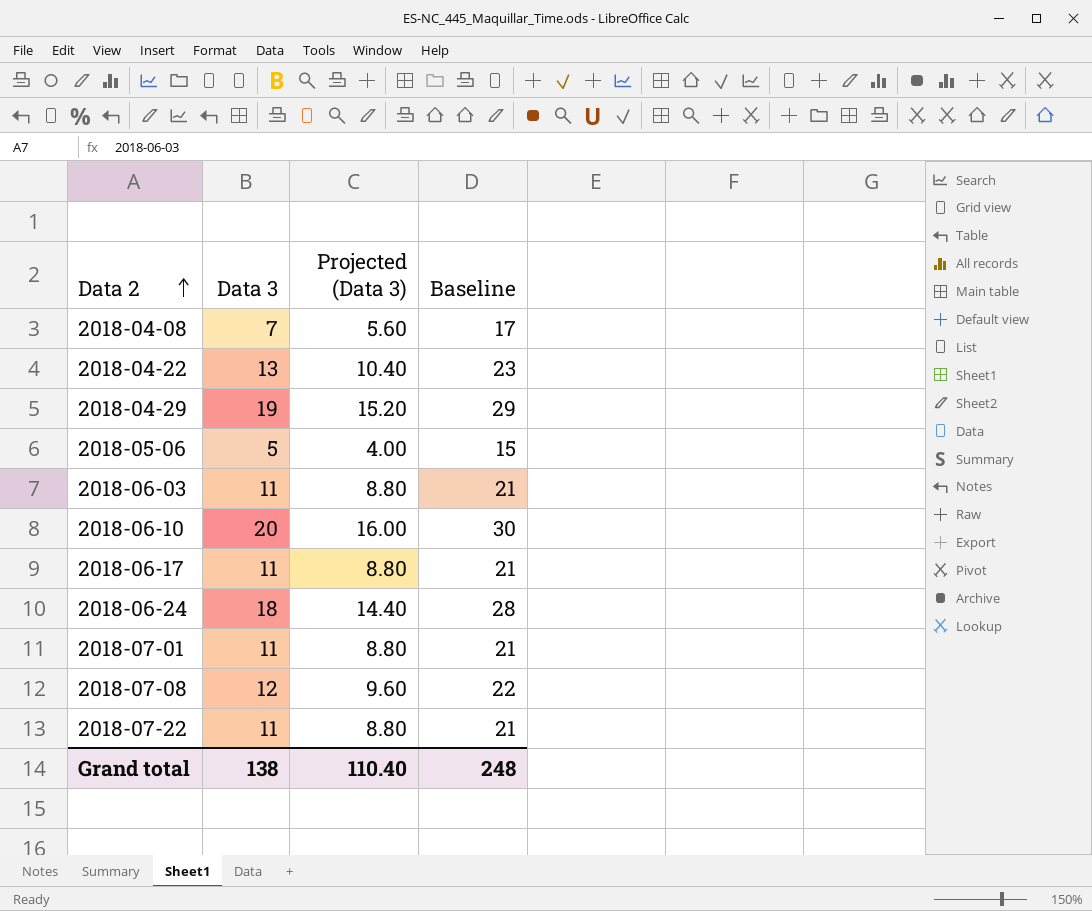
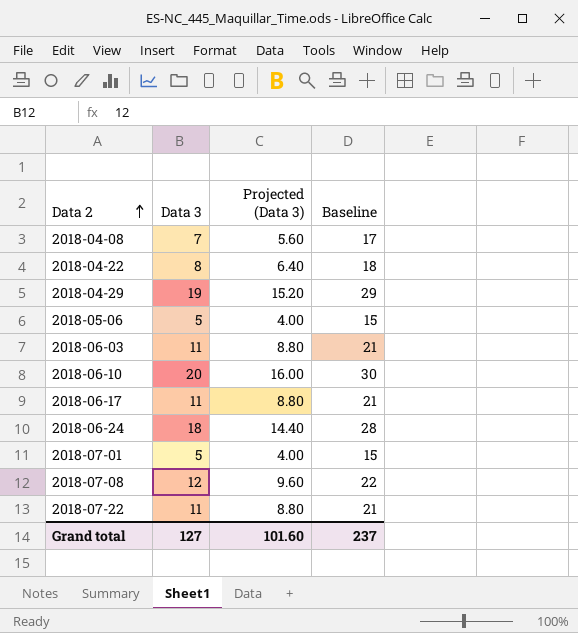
2018-04-22 | Data 3: 13 -> 8
2018-04-22 | Projected (Data 3): 10.40 -> 6.40
2018-04-22 | Baseline: 23 -> 18
2018-07-01 | Data 3: 11 -> 5
2018-07-01 | Projected (Data 3): 8.80 -> 4.00
2018-07-01 | Baseline: 21 -> 15
Grand total | Data 3: 138 -> 127
Grand total | Projected (Data 3): 110.40 -> 101.60
Grand total | Baseline: 248 -> 237

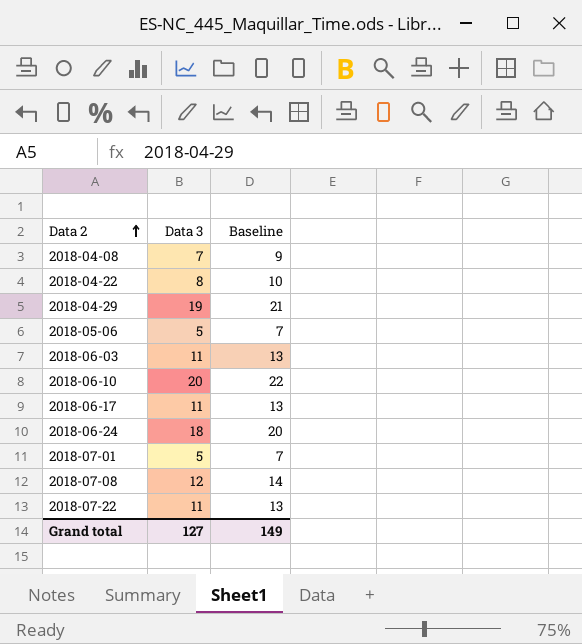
column Projected (Data 3) | formula: [Data 3] * 0.8 -> none
column Baseline | formula: [Data 3] + 10 -> [Data 3] + 2
Grand total | Baseline: 237 -> 149

